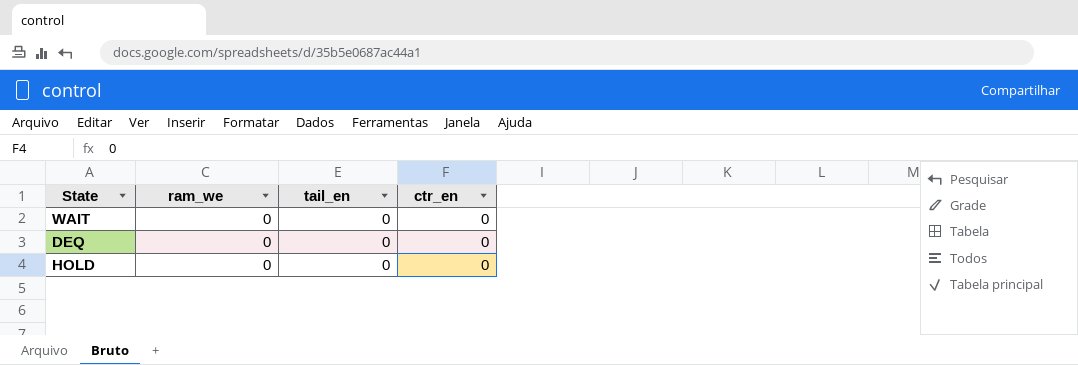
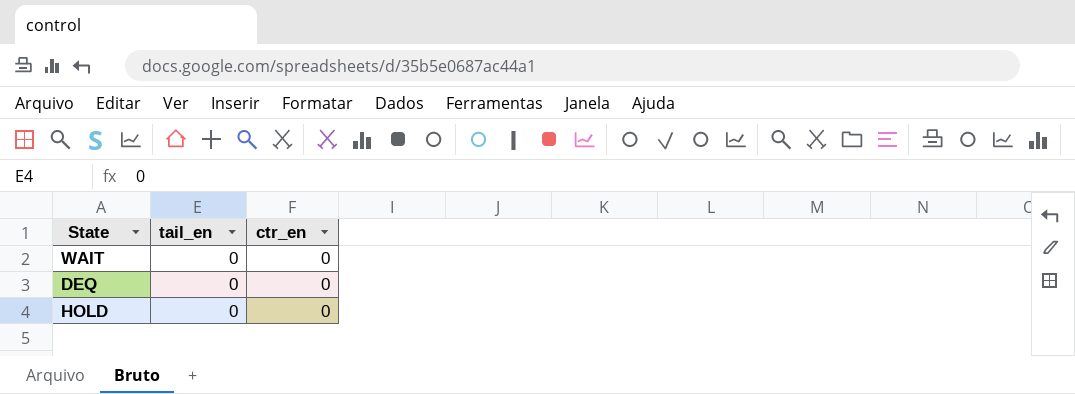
column ram_we | position: 2 -> none

